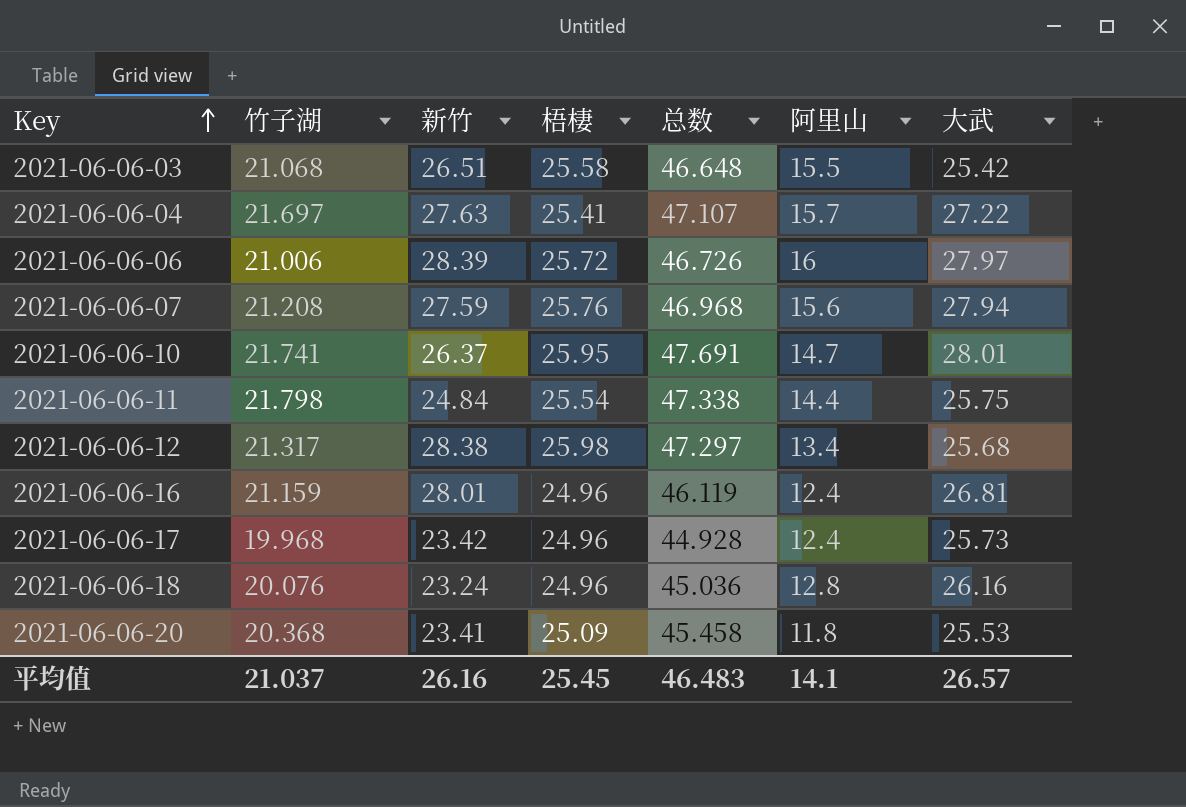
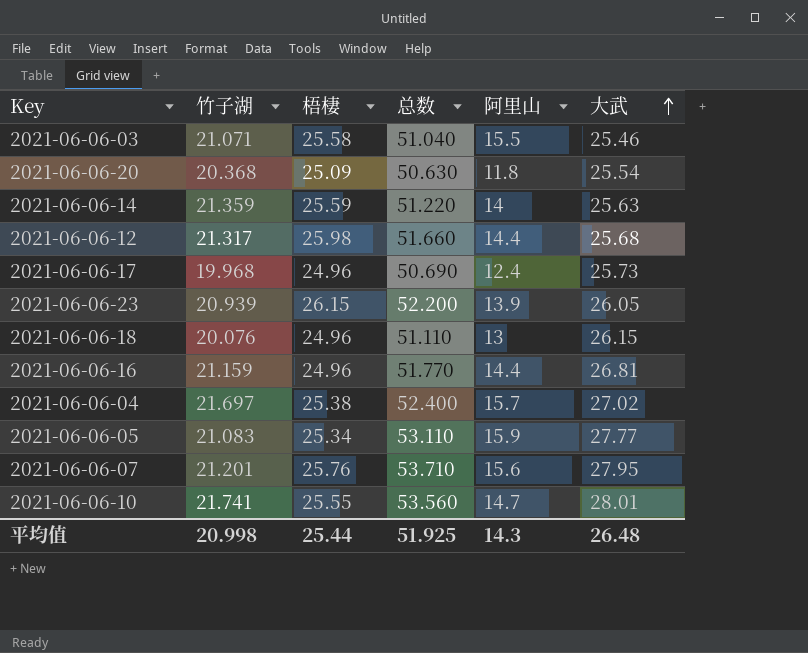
row order: Key ascending -> 大武 ascending
column 新竹 | position: 3 -> none
column 总数 | formula: [竹子湖] + [梧棲] -> [梧棲] + [大武]
row 2021-06-06-06: 21.006 | 28.39 | 25.72 | 46.726 | 16 | 27.97 -> none
row 2021-06-06-11: 21.798 | 24.84 | 25.54 | 47.338 | 14.4 | 25.75 -> none
2021-06-06-03 | 竹子湖: 21.068 -> 21.071
2021-06-06-03 | 大武: 25.42 -> 25.46
2021-06-06-20 | 大武: 25.53 -> 25.54
row 2021-06-06-14: none -> 21.359 | 25.59 | 51.220 | 14 | 25.63
2021-06-06-12 | 阿里山: 13.4 -> 14.4
row 2021-06-06-23: none -> 20.939 | 26.15 | 52.200 | 13.9 | 26.05
2021-06-06-18 | 阿里山: 12.8 -> 13
2021-06-06-18 | 大武: 26.16 -> 26.15
2021-06-06-16 | 阿里山: 12.4 -> 14.4
2021-06-06-04 | 梧棲: 25.41 -> 25.38
2021-06-06-04 | 大武: 27.22 -> 27.02
row 2021-06-06-05: none -> 21.083 | 25.34 | 53.110 | 15.9 | 27.77
2021-06-06-07 | 竹子湖: 21.208 -> 21.201
2021-06-06-07 | 大武: 27.94 -> 27.95
2021-06-06-10 | 梧棲: 25.95 -> 25.55
平均值 | 竹子湖: 21.037 -> 20.998
平均值 | 梧棲: 25.45 -> 25.44
平均值 | 总数: 46.483 -> 51.925
平均值 | 阿里山: 14.1 -> 14.3
平均值 | 大武: 26.57 -> 26.48

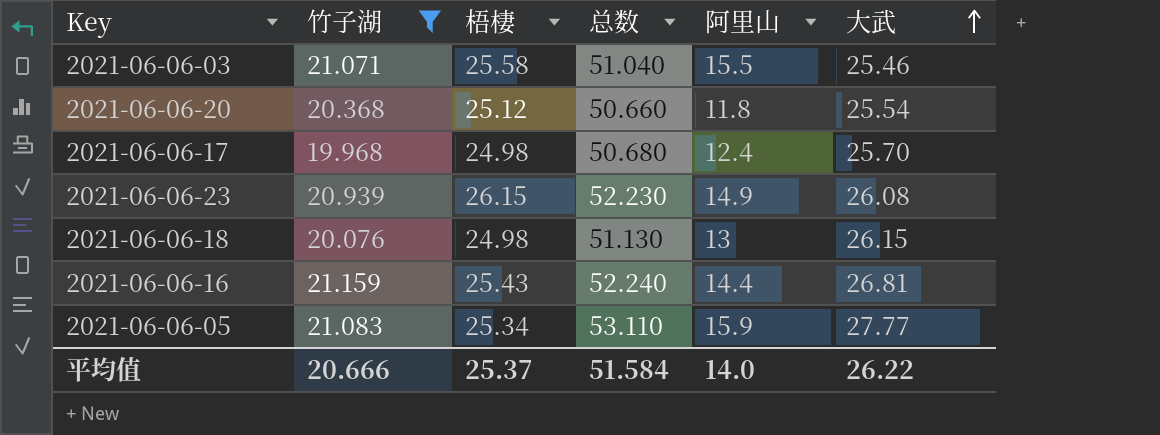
filter: none -> 竹子湖 <= 21.159
2021-06-06-20 | 梧棲: 25.09 -> 25.12
2021-06-06-20 | 总数: 50.630 -> 50.660
2021-06-06-17 | 梧棲: 24.96 -> 24.98
2021-06-06-17 | 总数: 50.690 -> 50.680
2021-06-06-17 | 大武: 25.73 -> 25.70
2021-06-06-23 | 总数: 52.200 -> 52.230
2021-06-06-23 | 阿里山: 13.9 -> 14.9
2021-06-06-23 | 大武: 26.05 -> 26.08
2021-06-06-18 | 梧棲: 24.96 -> 24.98
2021-06-06-18 | 总数: 51.110 -> 51.130
2021-06-06-16 | 梧棲: 24.96 -> 25.43
2021-06-06-16 | 总数: 51.770 -> 52.240
平均值 | 竹子湖: 20.998 -> 20.666
平均值 | 梧棲: 25.44 -> 25.37
平均值 | 总数: 51.925 -> 51.584
平均值 | 阿里山: 14.3 -> 14.0
平均值 | 大武: 26.48 -> 26.22

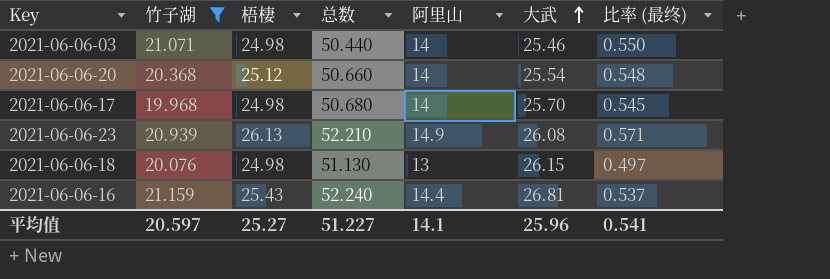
column 比率 (最终) | formula: none -> [阿里山] / [大武]
row 2021-06-06-05: 21.083 | 25.34 | 53.110 | 15.9 | 27.77 -> none
2021-06-06-03 | 梧棲: 25.58 -> 24.98
2021-06-06-03 | 总数: 51.040 -> 50.440
2021-06-06-03 | 阿里山: 15.5 -> 14
2021-06-06-20 | 阿里山: 11.8 -> 14
2021-06-06-17 | 阿里山: 12.4 -> 14
2021-06-06-23 | 梧棲: 26.15 -> 26.13
2021-06-06-23 | 总数: 52.230 -> 52.210
平均值 | 竹子湖: 20.666 -> 20.597
平均值 | 梧棲: 25.37 -> 25.27
平均值 | 总数: 51.584 -> 51.227
平均值 | 阿里山: 14.0 -> 14.1
平均值 | 大武: 26.22 -> 25.96

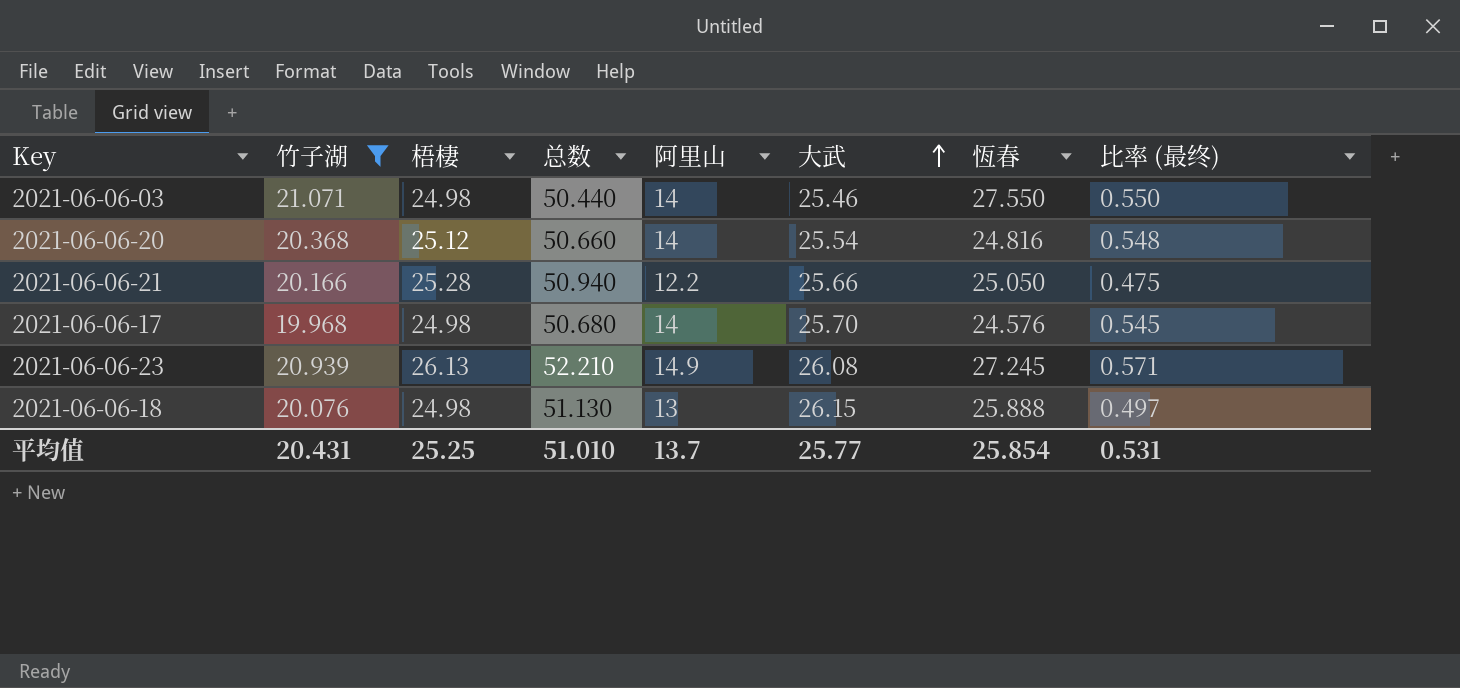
column 恆春 | position: none -> 7
row 2021-06-06-16: 21.159 | 25.43 | 52.240 | 14.4 | 26.81 | 0.537 -> none
row 2021-06-06-21: none -> 20.166 | 25.28 | 50.940 | 12.2 | 25.66 | 25.050 | 0.475
平均值 | 竹子湖: 20.597 -> 20.431
平均值 | 梧棲: 25.27 -> 25.25
平均值 | 总数: 51.227 -> 51.010
平均值 | 阿里山: 14.1 -> 13.7
平均值 | 大武: 25.96 -> 25.77
平均值 | 比率 (最终): 0.541 -> 0.531

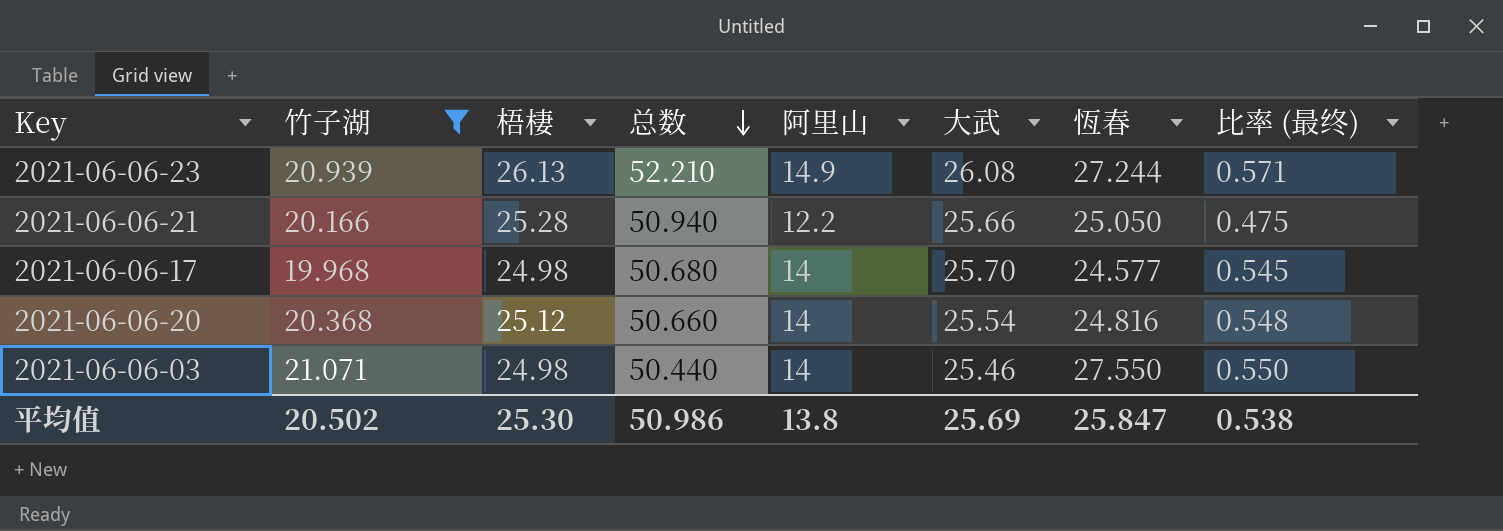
row order: 大武 ascending -> 总数 descending
row 2021-06-06-18: 20.076 | 24.98 | 51.130 | 13 | 26.15 | 25.888 | 0.497 -> none
2021-06-06-23 | 恆春: 27.245 -> 27.244
2021-06-06-17 | 恆春: 24.576 -> 24.577
平均值 | 竹子湖: 20.431 -> 20.502
平均值 | 梧棲: 25.25 -> 25.30
平均值 | 总数: 51.010 -> 50.986
平均值 | 阿里山: 13.7 -> 13.8
平均值 | 大武: 25.77 -> 25.69
平均值 | 恆春: 25.854 -> 25.847
平均值 | 比率 (最终): 0.531 -> 0.538

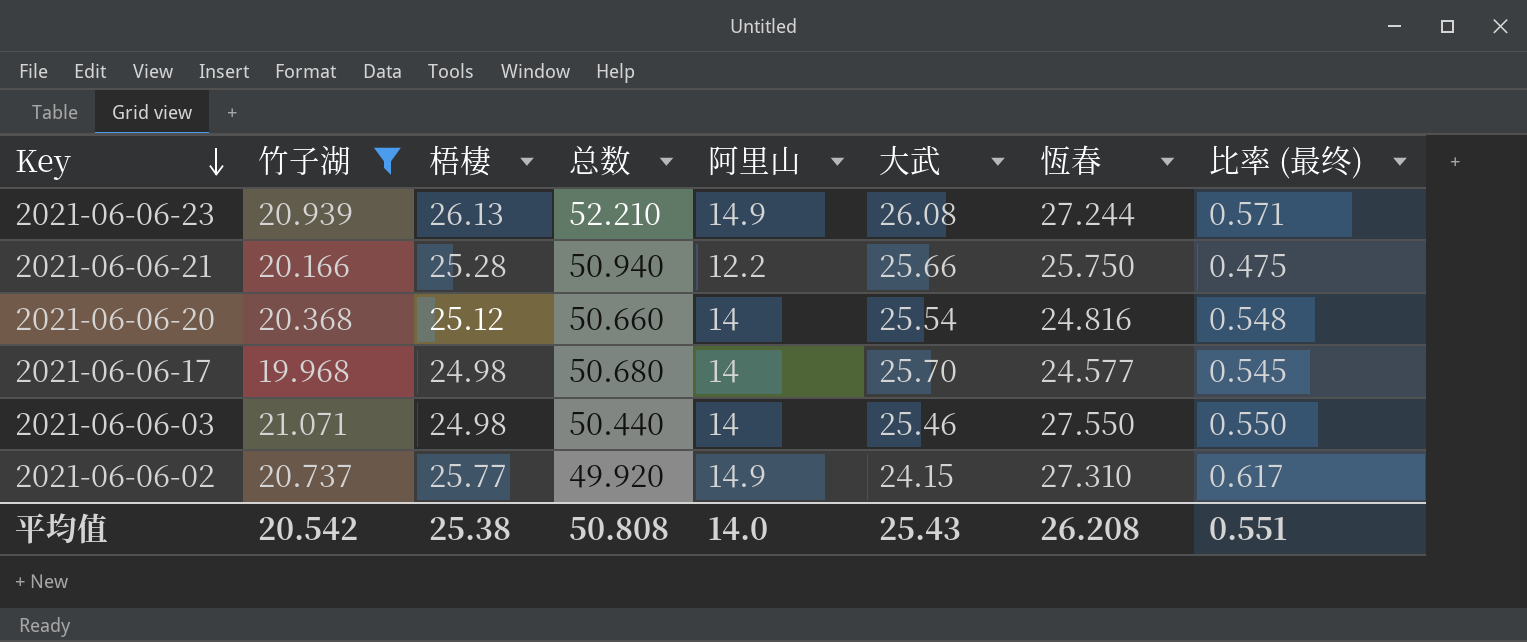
row order: 总数 descending -> Key descending
2021-06-06-21 | 恆春: 25.050 -> 25.750
row 2021-06-06-02: none -> 20.737 | 25.77 | 49.920 | 14.9 | 24.15 | 27.310 | 0.617
平均值 | 竹子湖: 20.502 -> 20.542
平均值 | 梧棲: 25.30 -> 25.38
平均值 | 总数: 50.986 -> 50.808
平均值 | 阿里山: 13.8 -> 14.0
平均值 | 大武: 25.69 -> 25.43
平均值 | 恆春: 25.847 -> 26.208
平均值 | 比率 (最终): 0.538 -> 0.551

